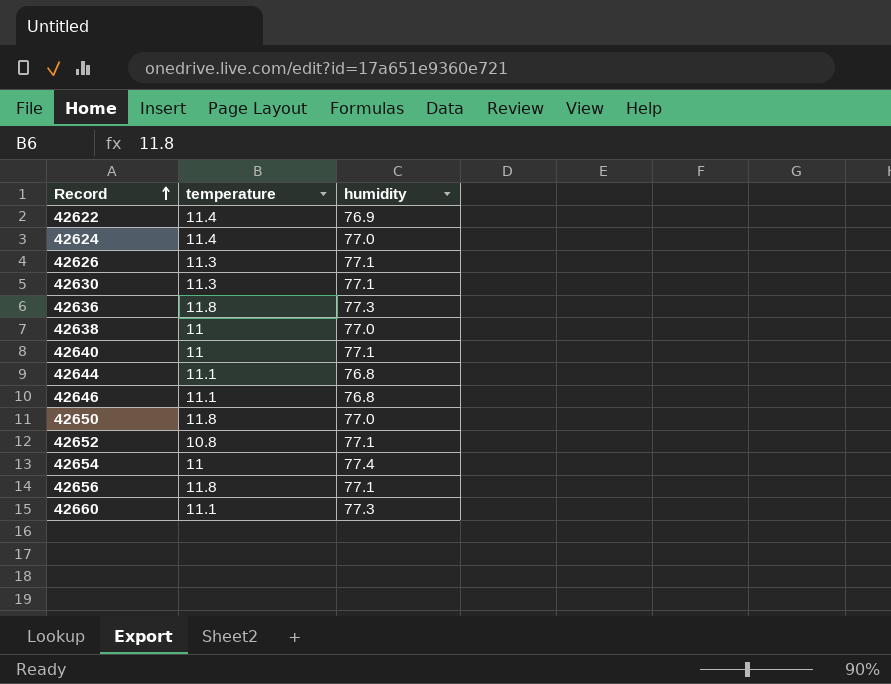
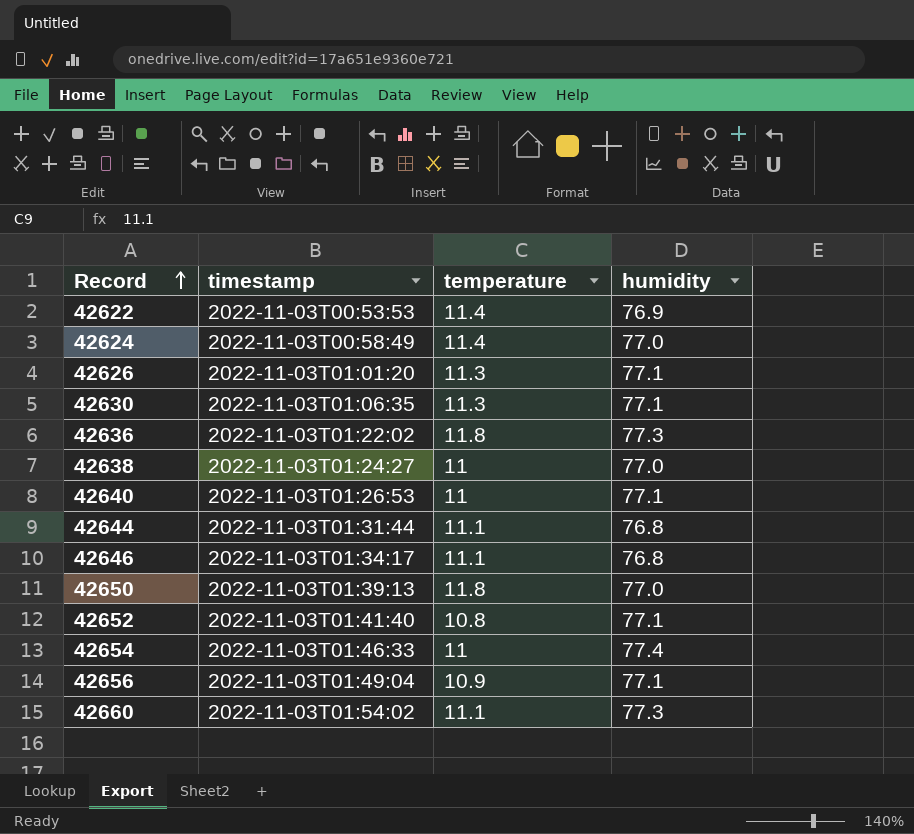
column timestamp | position: none -> 2
42656 | temperature: 11.8 -> 10.9

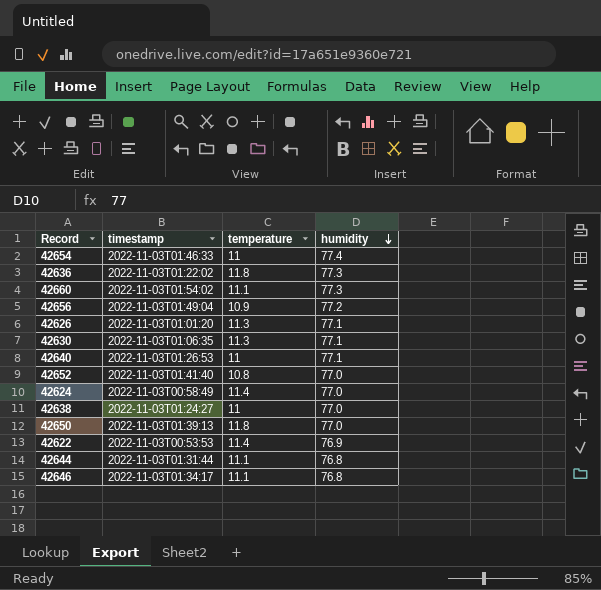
row order: Record ascending -> humidity descending
42656 | humidity: 77.1 -> 77.2
42652 | humidity: 77.1 -> 77.0

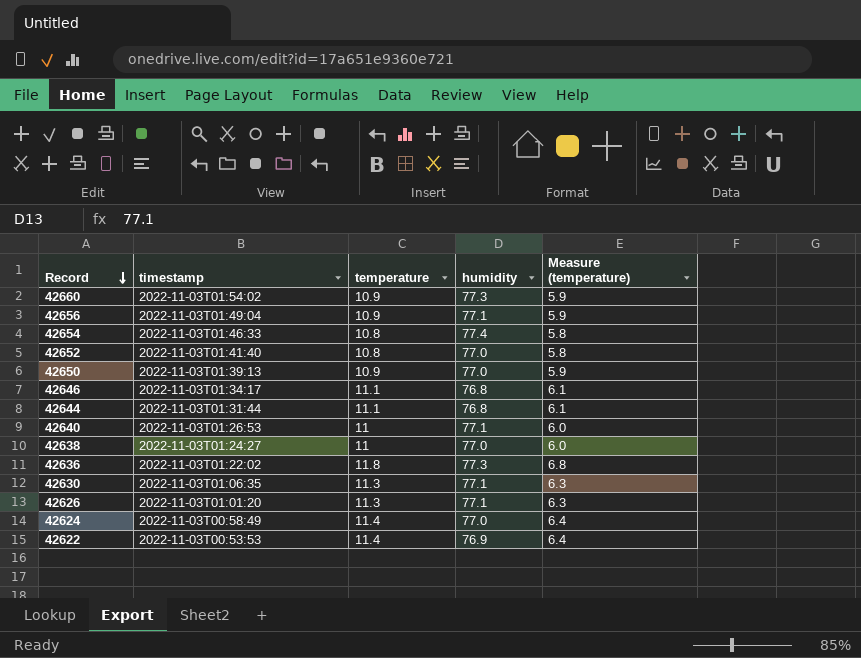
row order: humidity descending -> Record descending
column Measure (temperature) | formula: none -> [temperature] - 5
42660 | temperature: 11.1 -> 10.9
42656 | humidity: 77.2 -> 77.1
42654 | temperature: 11 -> 10.8
42650 | temperature: 11.8 -> 10.9

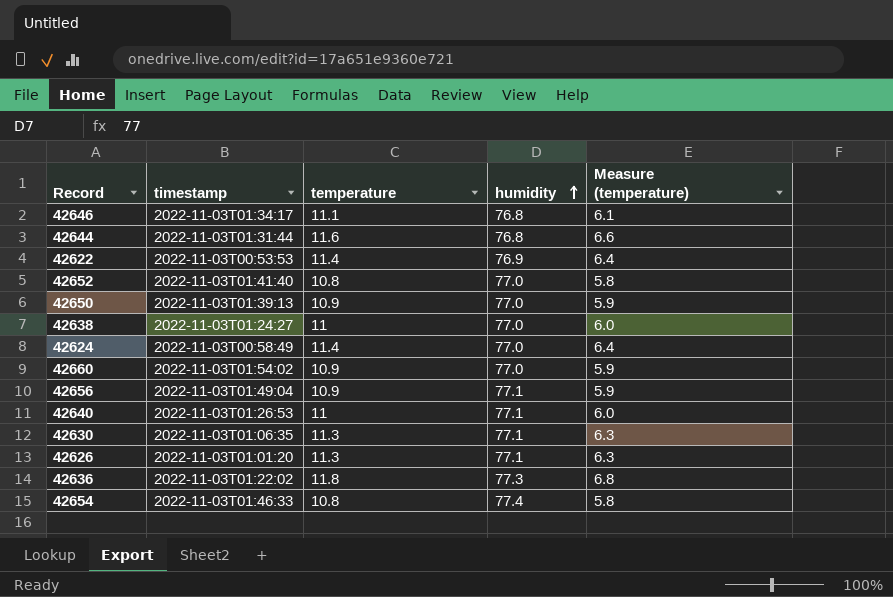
row order: Record descending -> humidity ascending
42644 | temperature: 11.1 -> 11.6
42644 | Measure (temperature): 6.1 -> 6.6
42660 | humidity: 77.3 -> 77.0

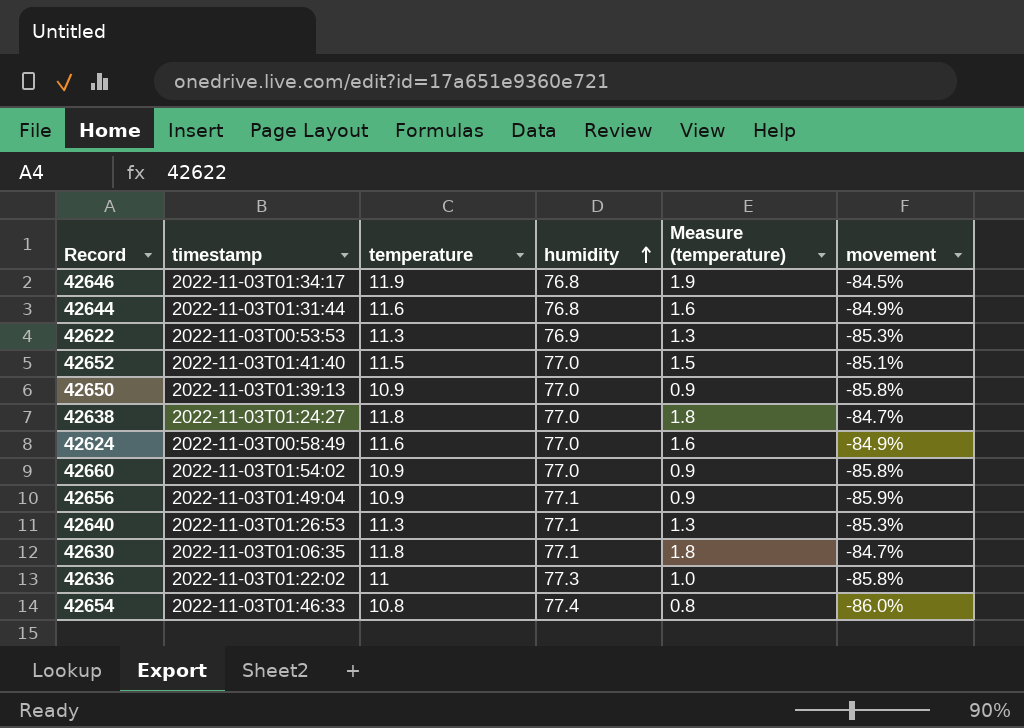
column Measure (temperature) | formula: [temperature] - 5 -> [temperature] - 10
column movement | formula: none -> ([temperature] - [humidity]) / [humidity]
row 42626: 2022-11-03T01:01:20 | 11.3 | 77.1 | 6.3 -> none
42646 | temperature: 11.1 -> 11.9
42622 | temperature: 11.4 -> 11.3
42652 | temperature: 10.8 -> 11.5
42638 | temperature: 11 -> 11.8
42624 | temperature: 11.4 -> 11.6
42640 | temperature: 11 -> 11.3
42630 | temperature: 11.3 -> 11.8
42636 | temperature: 11.8 -> 11

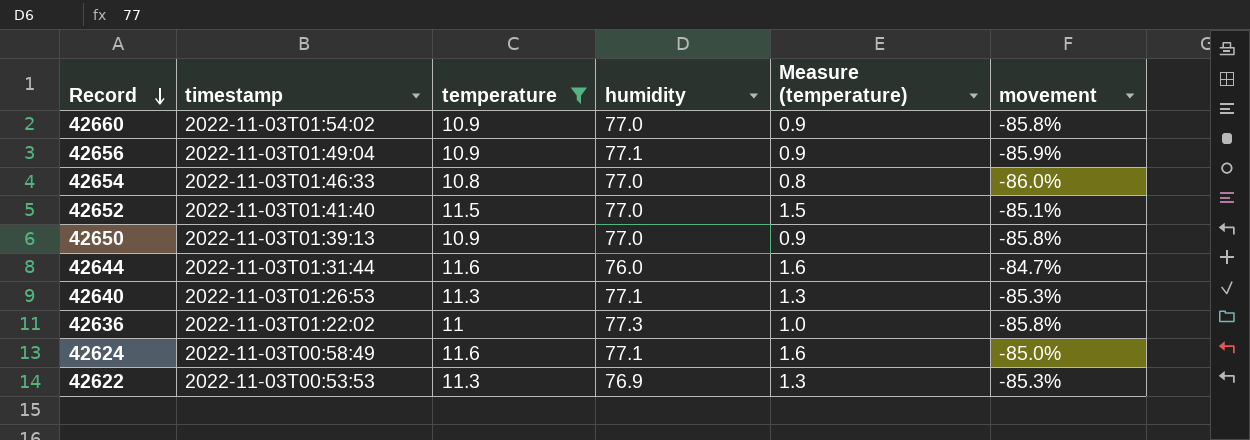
filter: none -> temperature <= 11.6
row order: humidity ascending -> Record descending
42654 | humidity: 77.4 -> 77.0
42644 | humidity: 76.8 -> 76.0
42644 | movement: -84.9% -> -84.7%
42624 | humidity: 77.0 -> 77.1
42624 | movement: -84.9% -> -85.0%

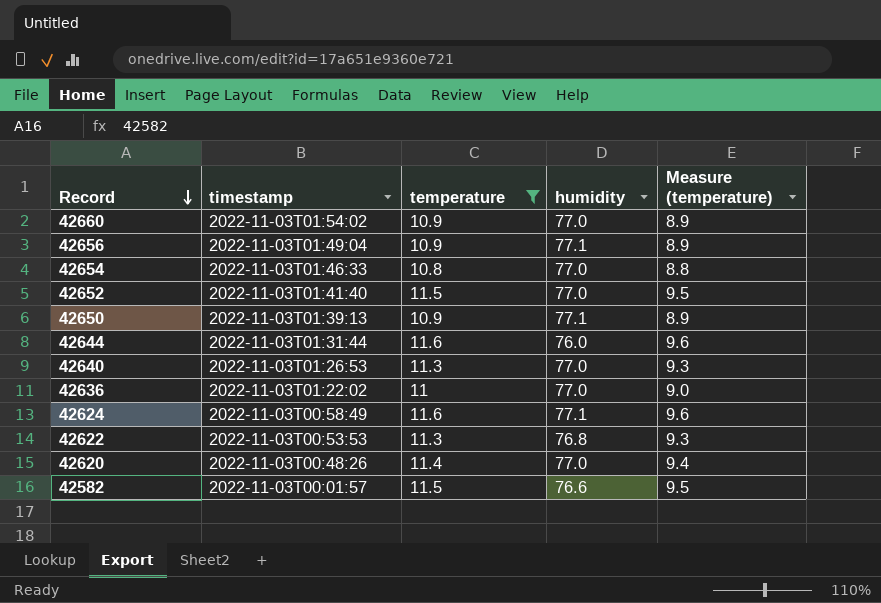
column movement | formula: ([temperature] - [humidity]) / [humidity] -> none
column Measure (temperature) | formula: [temperature] - 10 -> [temperature] - 2
42650 | humidity: 77.0 -> 77.1
42640 | humidity: 77.1 -> 77.0
42636 | humidity: 77.3 -> 77.0
42622 | humidity: 76.9 -> 76.8
row 42620: none -> 2022-11-03T00:48:26 | 11.4 | 77.0 | 9.4
row 42582: none -> 2022-11-03T00:01:57 | 11.5 | 76.6 | 9.5

